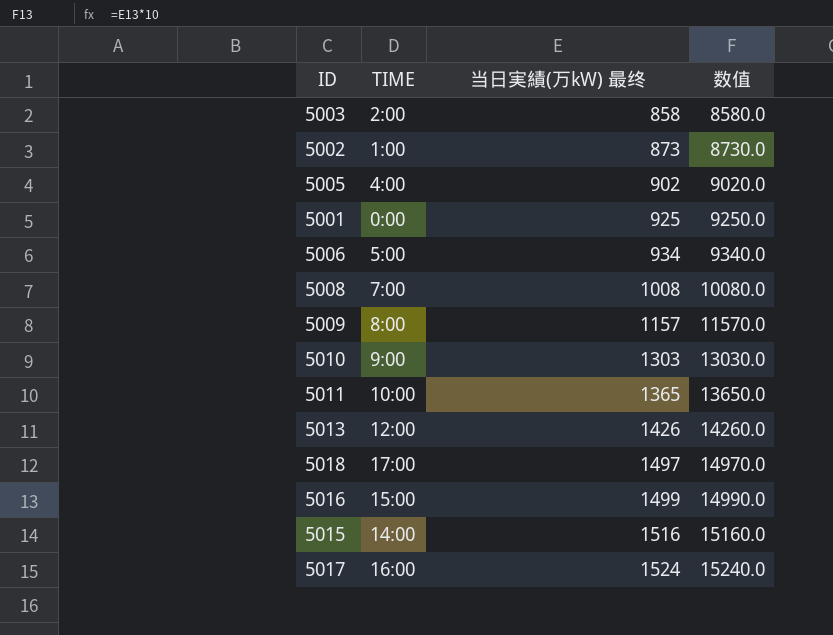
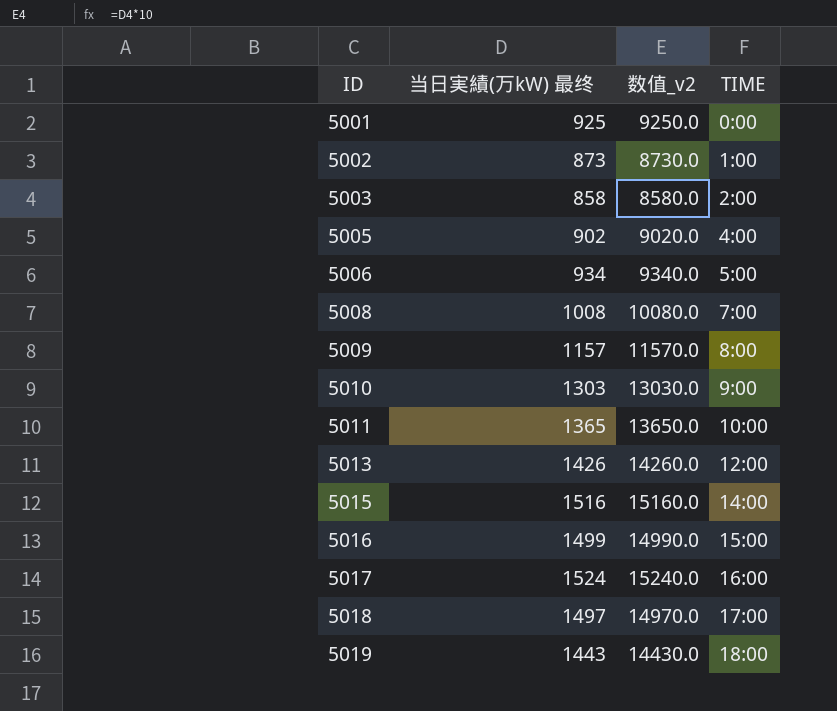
row order: 当日実績(万kW) 最终 ascending -> ID ascending
column name: 数值 -> 数值_v2
column TIME | position: 2 -> 4
row 5019: none -> 1443 | 14430.0 | 18:00

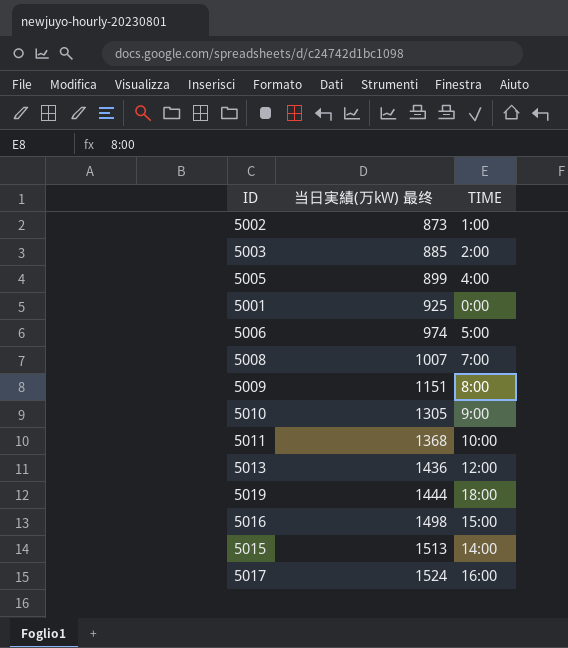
row order: ID ascending -> 当日実績(万kW) 最终 ascending
column 数值_v2 | formula: [当日実績(万kW) 最终] * 10 -> none
row 5018: 1497 | 14970.0 | 17:00 -> none
5003 | 当日実績(万kW) 最终: 858 -> 885
5005 | 当日実績(万kW) 最终: 902 -> 899
5006 | 当日実績(万kW) 最终: 934 -> 974
5008 | 当日実績(万kW) 最终: 1008 -> 1007
5009 | 当日実績(万kW) 最终: 1157 -> 1151
5010 | 当日実績(万kW) 最终: 1303 -> 1305
5011 | 当日実績(万kW) 最终: 1365 -> 1368
5013 | 当日実績(万kW) 最终: 1426 -> 1436
5019 | 当日実績(万kW) 最终: 1443 -> 1444
5016 | 当日実績(万kW) 最终: 1499 -> 1498
5015 | 当日実績(万kW) 最终: 1516 -> 1513

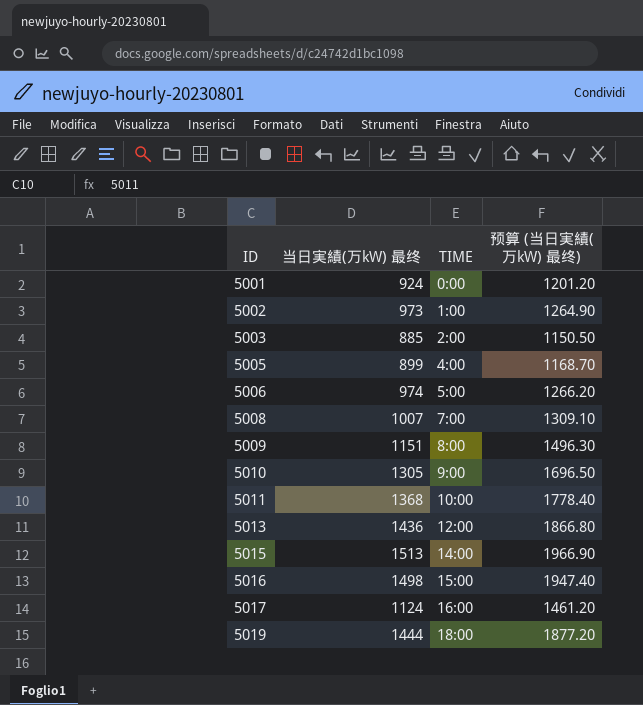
row order: 当日実績(万kW) 最终 ascending -> ID ascending
column 预算 (当日実績(万kW) 最终) | formula: none -> [当日実績(万kW) 最终] * 1.3
5001 | 当日実績(万kW) 最终: 925 -> 924
5002 | 当日実績(万kW) 最终: 873 -> 973
5017 | 当日実績(万kW) 最终: 1524 -> 1124

